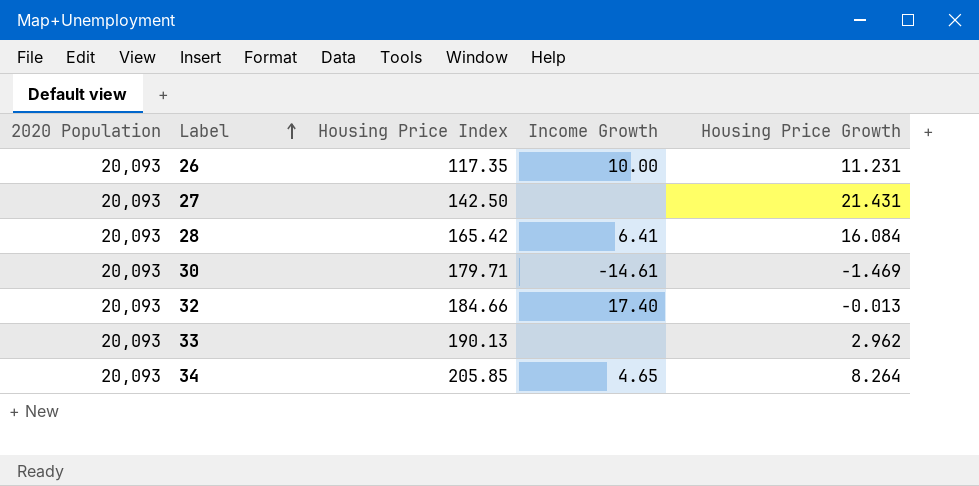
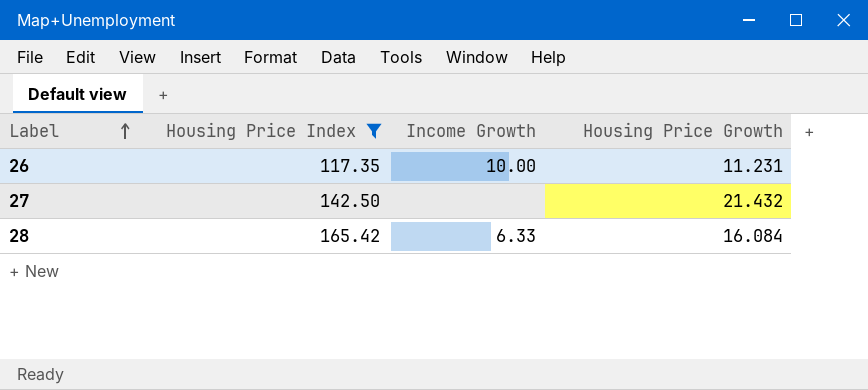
filter: none -> Housing Price Index <= 165.42
column 2020 Population | position: 1 -> none
27 | Housing Price Growth: 21.431 -> 21.432
28 | Income Growth: 6.41 -> 6.33

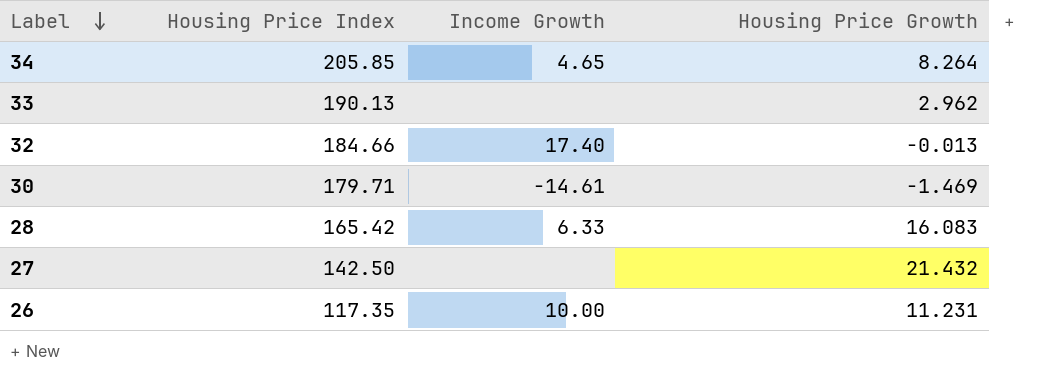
filter: Housing Price Index <= 165.42 -> none
row order: Label ascending -> Label descending
28 | Housing Price Growth: 16.084 -> 16.083

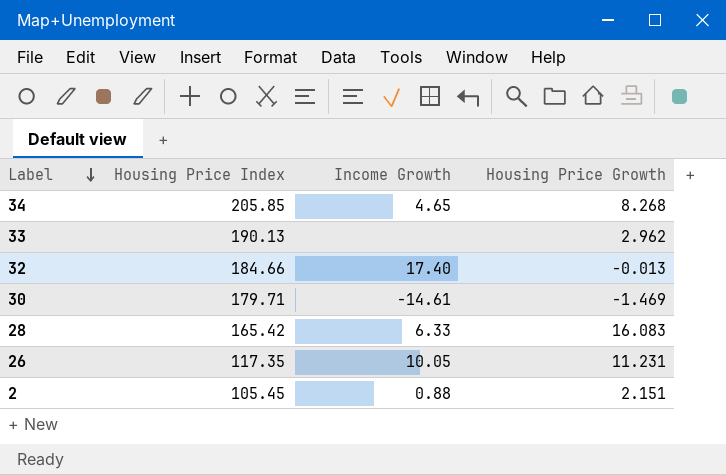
row 27: 142.50 | none | 21.432 -> none
34 | Housing Price Growth: 8.264 -> 8.268
26 | Income Growth: 10.00 -> 10.05
row 2: none -> 105.45 | 0.88 | 2.151

